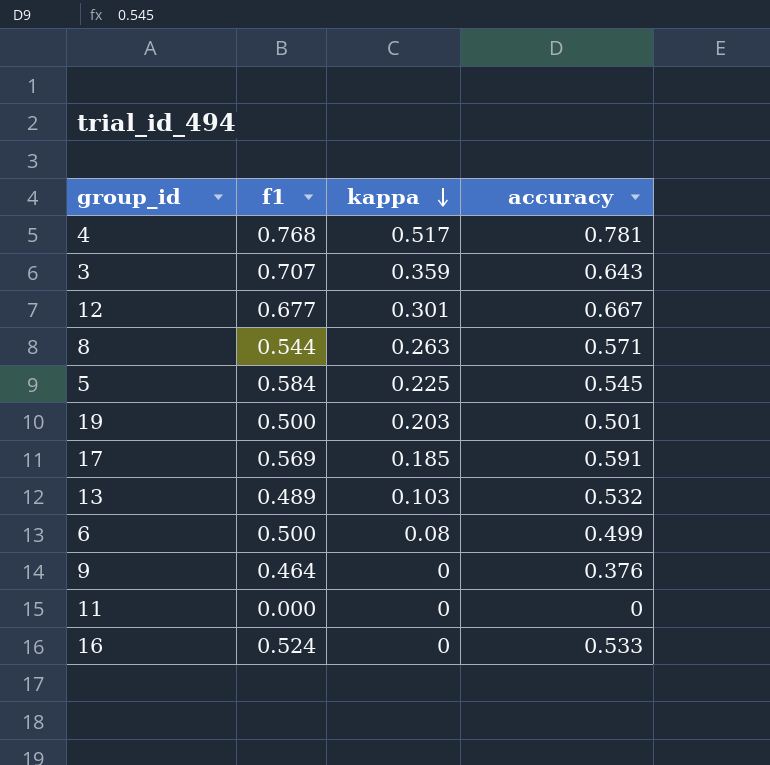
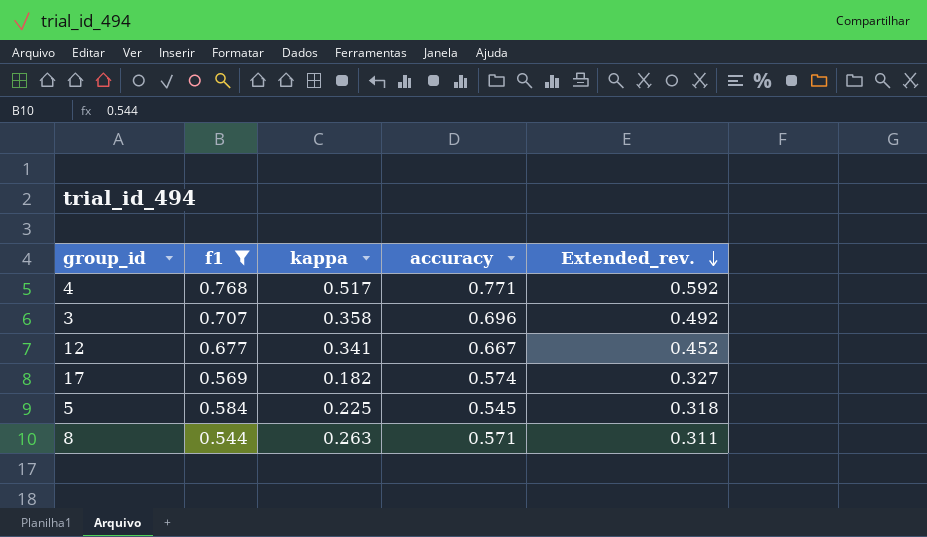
filter: none -> f1 >= 0.544
row order: kappa descending -> Extended_rev. descending
column Extended_rev. | formula: none -> [f1] * [accuracy]
4 | accuracy: 0.781 -> 0.771
3 | kappa: 0.359 -> 0.358
3 | accuracy: 0.643 -> 0.696
12 | kappa: 0.301 -> 0.341
17 | kappa: 0.185 -> 0.182
17 | accuracy: 0.591 -> 0.574

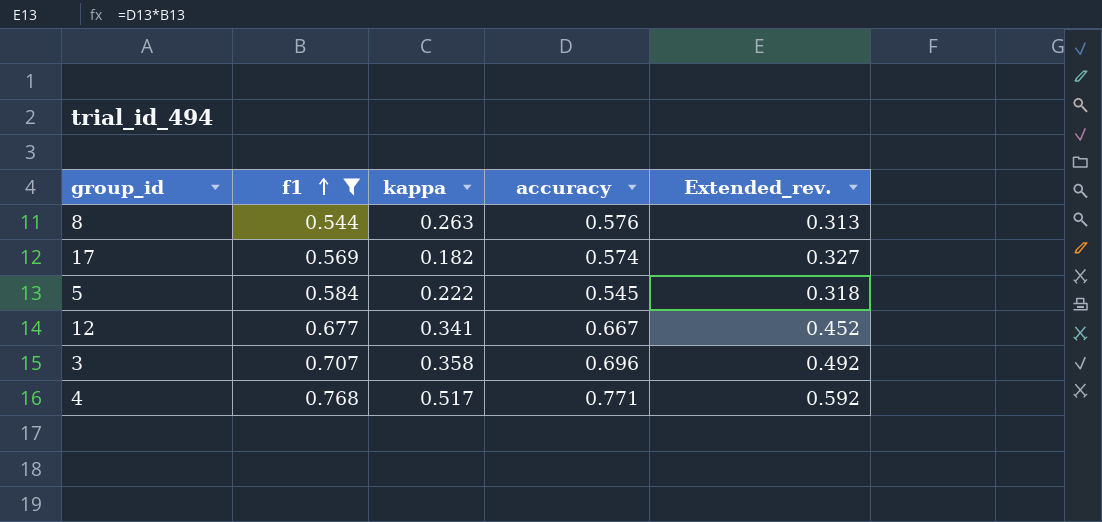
row order: Extended_rev. descending -> f1 ascending
8 | accuracy: 0.571 -> 0.576
8 | Extended_rev.: 0.311 -> 0.313
5 | kappa: 0.225 -> 0.222

